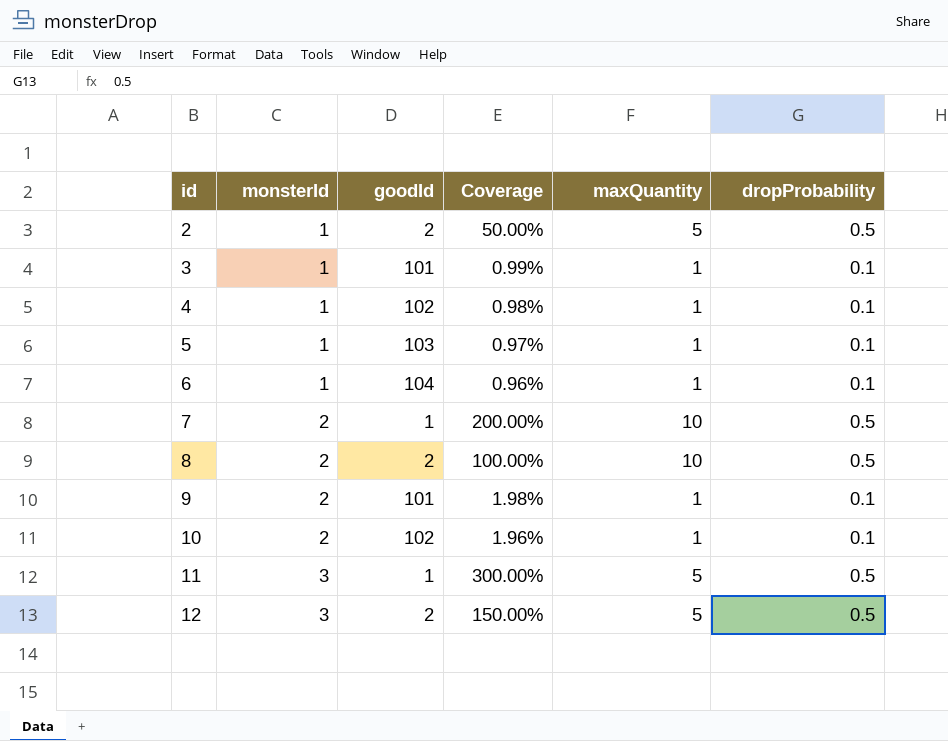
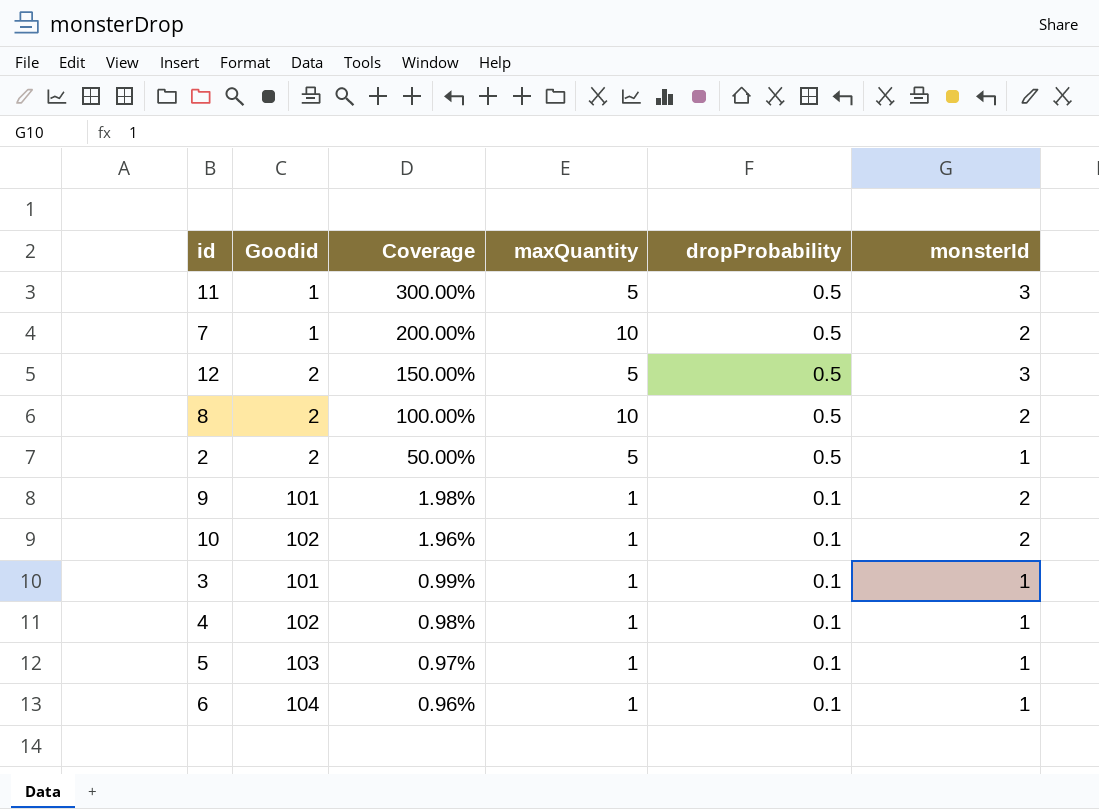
row order: id ascending -> Coverage descending
column name: goodId -> Goodid
column monsterId | position: 2 -> 6

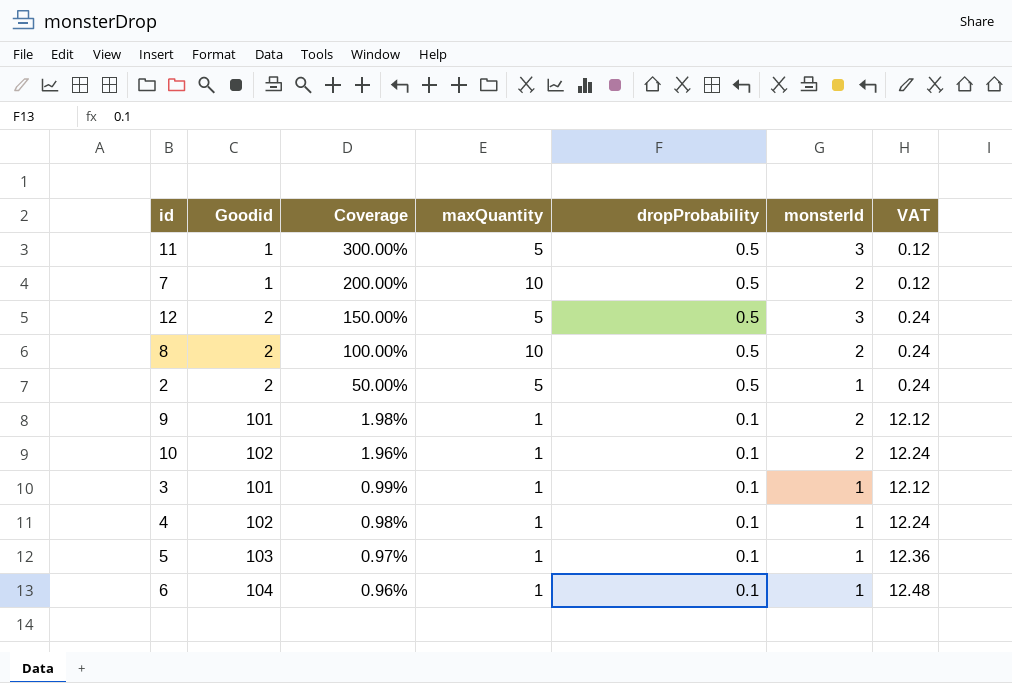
column VAT | formula: none -> [Goodid] * 0.12

